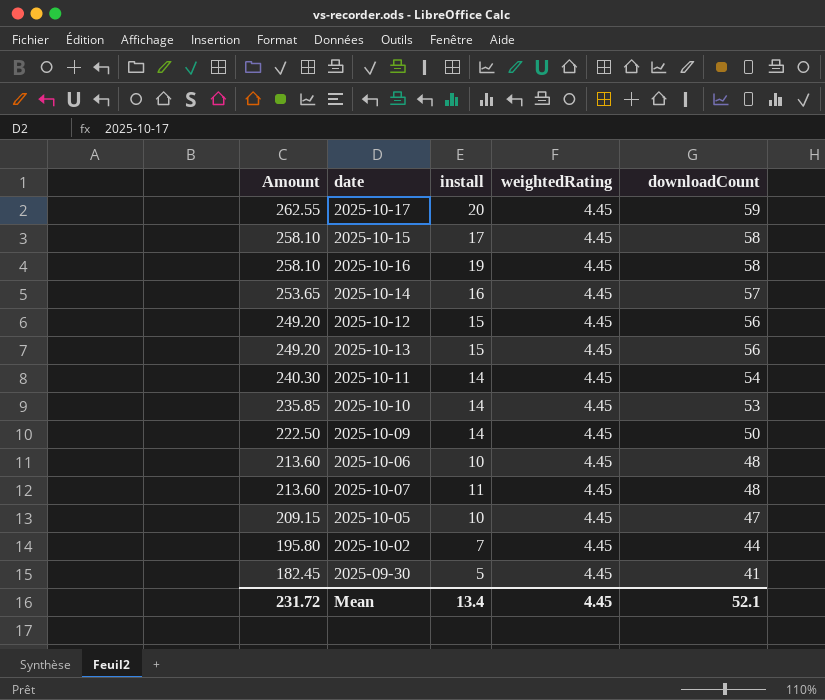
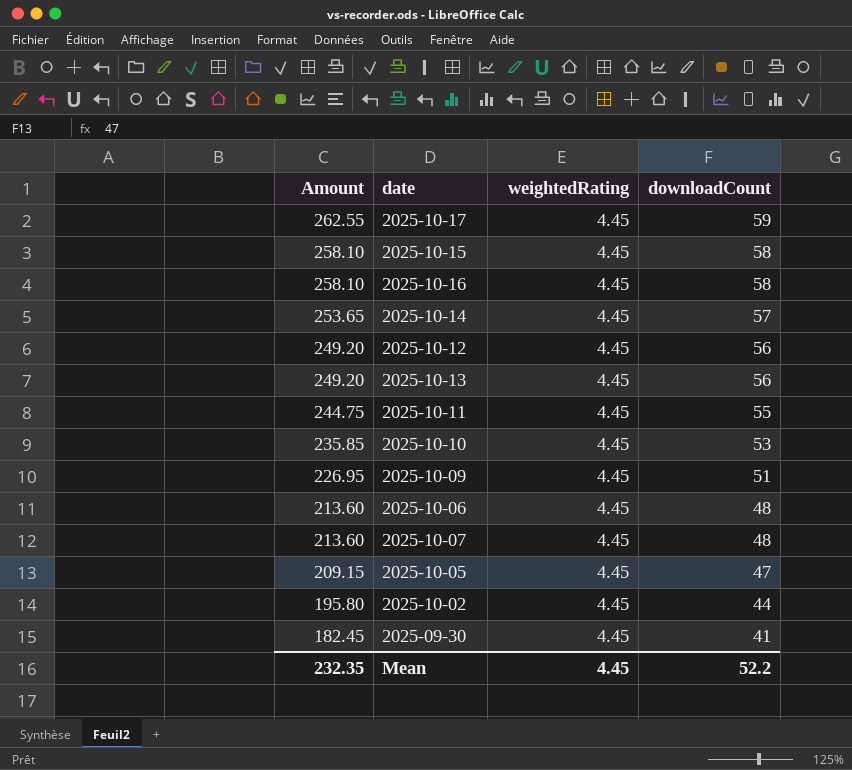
column install | position: 3 -> none
2025-10-11 | Amount: 240.30 -> 244.75
2025-10-11 | downloadCount: 54 -> 55
2025-10-09 | Amount: 222.50 -> 226.95
2025-10-09 | downloadCount: 50 -> 51
Mean | Amount: 231.72 -> 232.35
Mean | downloadCount: 52.1 -> 52.2

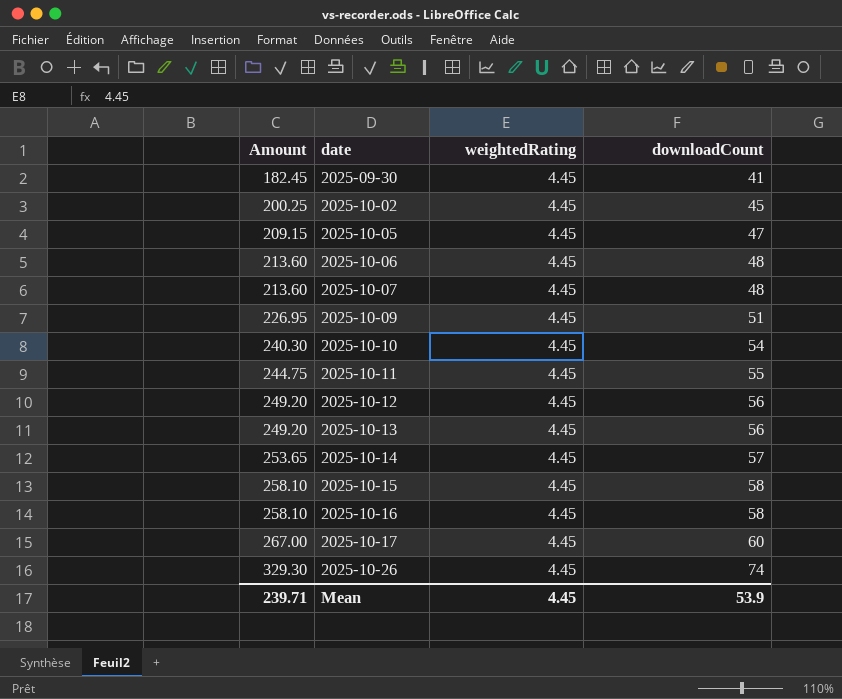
row order: Amount descending -> Amount ascending
2025-10-02 | Amount: 195.80 -> 200.25
2025-10-02 | downloadCount: 44 -> 45
2025-10-10 | Amount: 235.85 -> 240.30
2025-10-10 | downloadCount: 53 -> 54
2025-10-17 | Amount: 262.55 -> 267.00
2025-10-17 | downloadCount: 59 -> 60
row 2025-10-26: none -> 329.30 | 4.45 | 74
Mean | Amount: 232.35 -> 239.71
Mean | downloadCount: 52.2 -> 53.9

